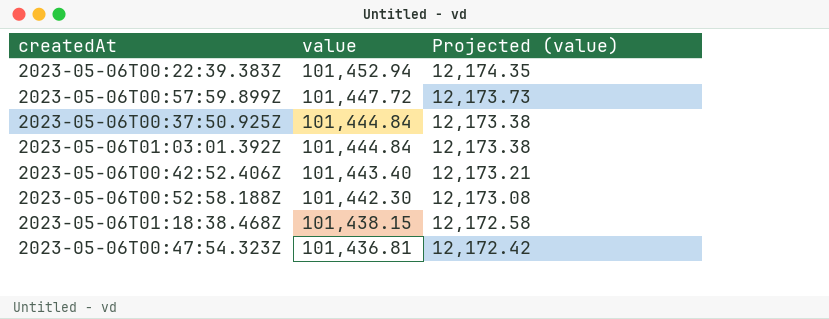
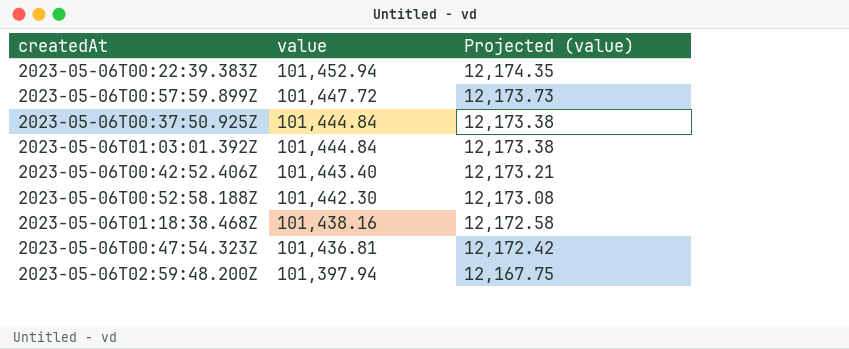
2023-05-06T01:18:38.468Z | value: 101,438.15 -> 101,438.16
row 2023-05-06T02:59:48.200Z: none -> 101,397.94 | 12,167.75

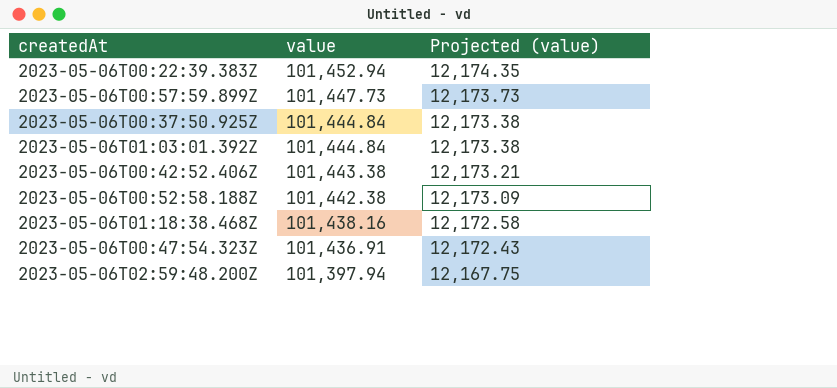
2023-05-06T00:57:59.899Z | value: 101,447.72 -> 101,447.73
2023-05-06T00:42:52.406Z | value: 101,443.40 -> 101,443.38
2023-05-06T00:52:58.188Z | value: 101,442.30 -> 101,442.38
2023-05-06T00:52:58.188Z | Projected (value): 12,173.08 -> 12,173.09
2023-05-06T00:47:54.323Z | value: 101,436.81 -> 101,436.91
2023-05-06T00:47:54.323Z | Projected (value): 12,172.42 -> 12,172.43

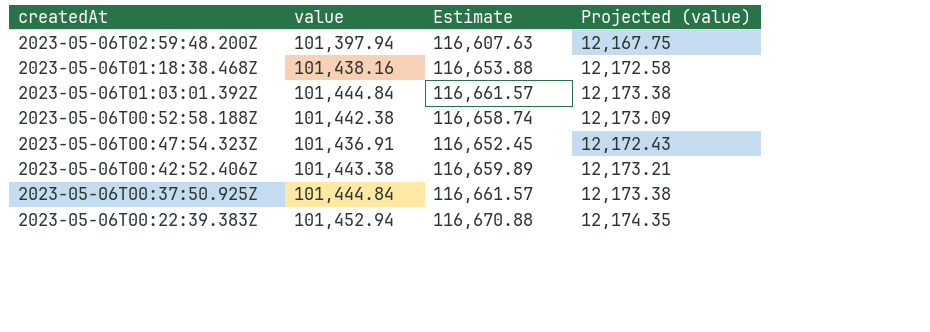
row order: value descending -> createdAt descending
column Estimate | formula: none -> [value] * 1.15
row 2023-05-06T00:57:59.899Z: 101,447.73 | 12,173.73 -> none

